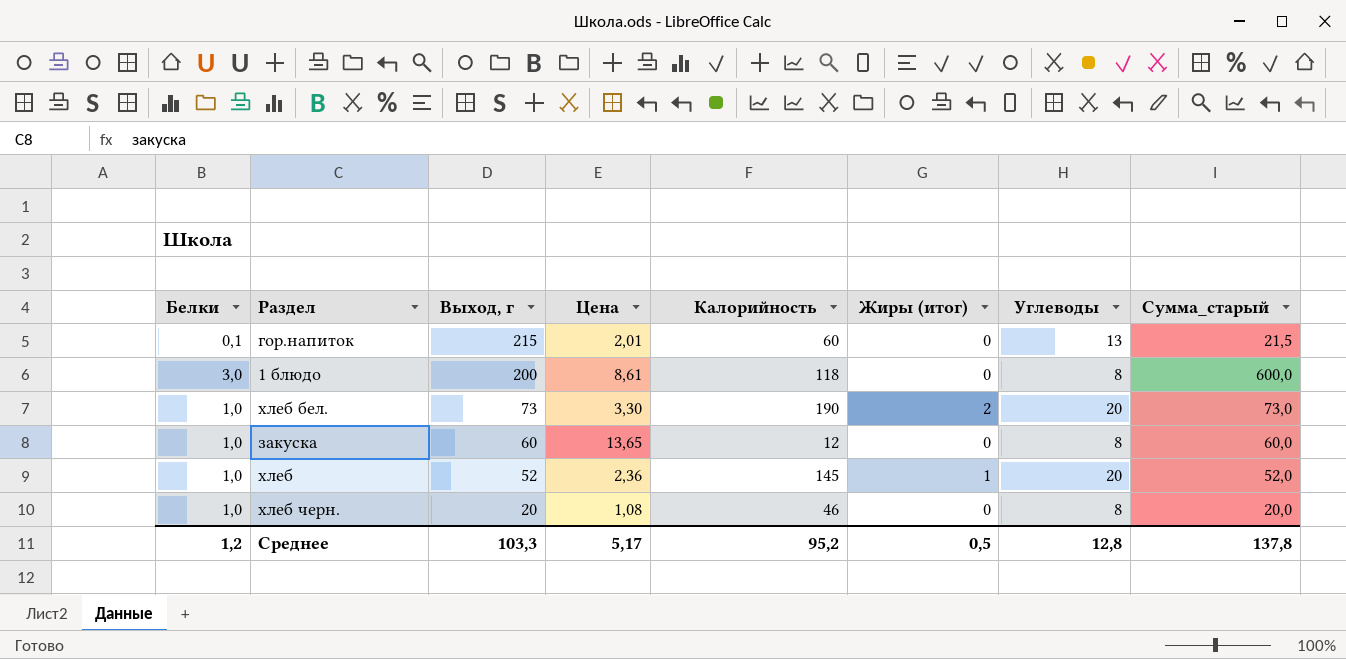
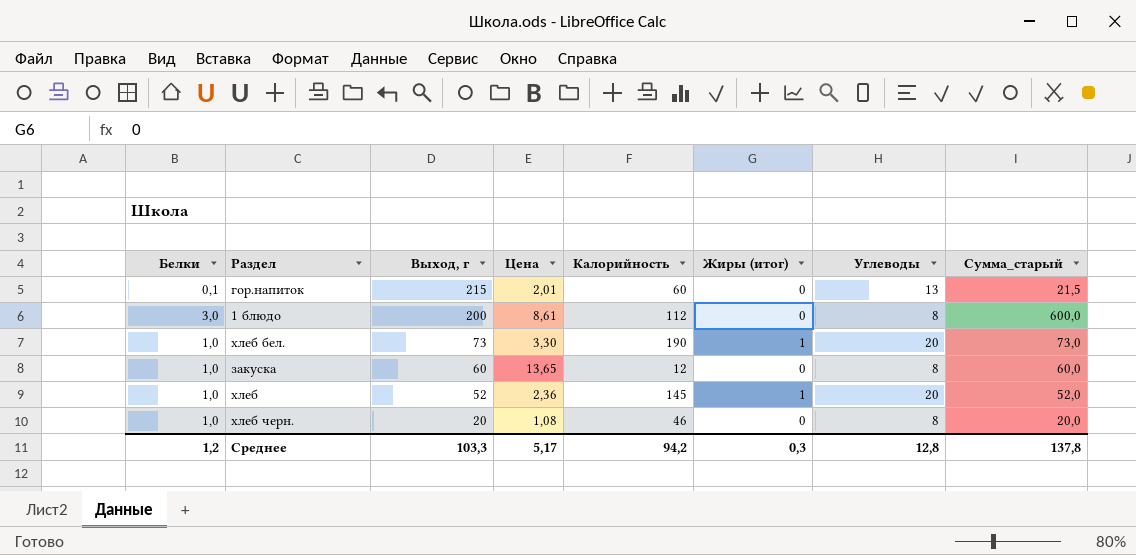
1 блюдо | Калорийность: 118 -> 112
хлеб бел. | Жиры (итог): 2 -> 1
Среднее | Калорийность: 95,2 -> 94,2
Среднее | Жиры (итог): 0,5 -> 0,3

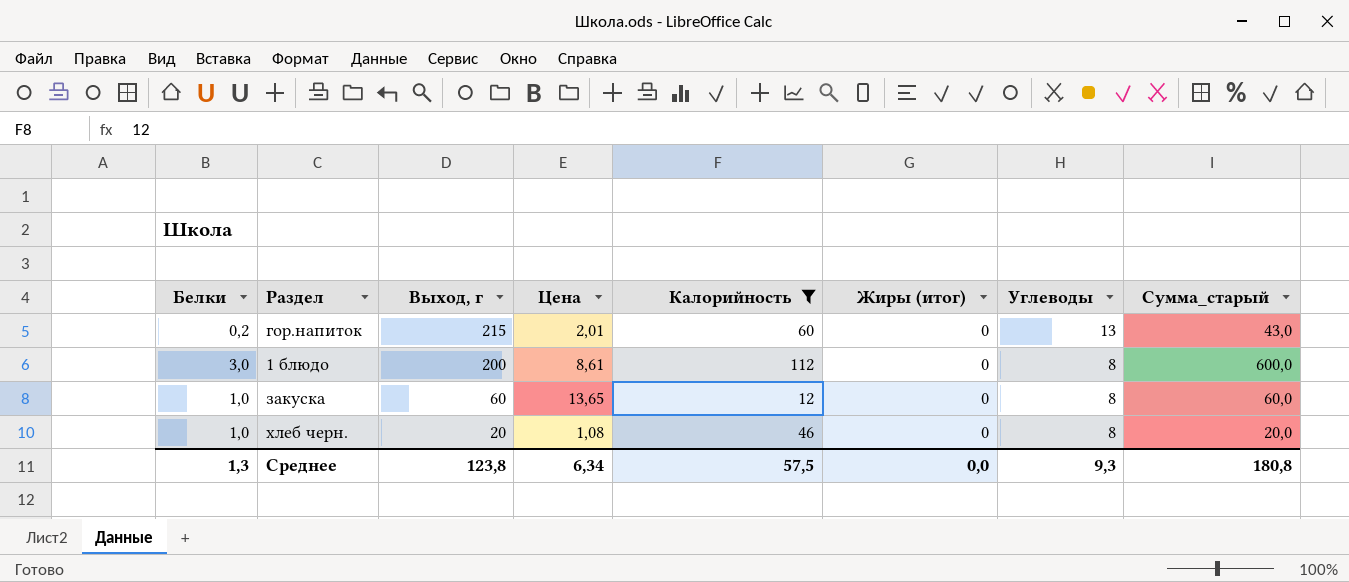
filter: none -> Калорийность <= 112
гор.напиток | Белки: 0,1 -> 0,2
гор.напиток | Сумма_старый: 21,5 -> 43,0
Среднее | Белки: 1,2 -> 1,3
Среднее | Выход, г: 103,3 -> 123,8
Среднее | Цена: 5,17 -> 6,34
Среднее | Калорийность: 94,2 -> 57,5
Среднее | Жиры (итог): 0,3 -> 0,0
Среднее | Углеводы: 12,8 -> 9,3
Среднее | Сумма_старый: 137,8 -> 180,8

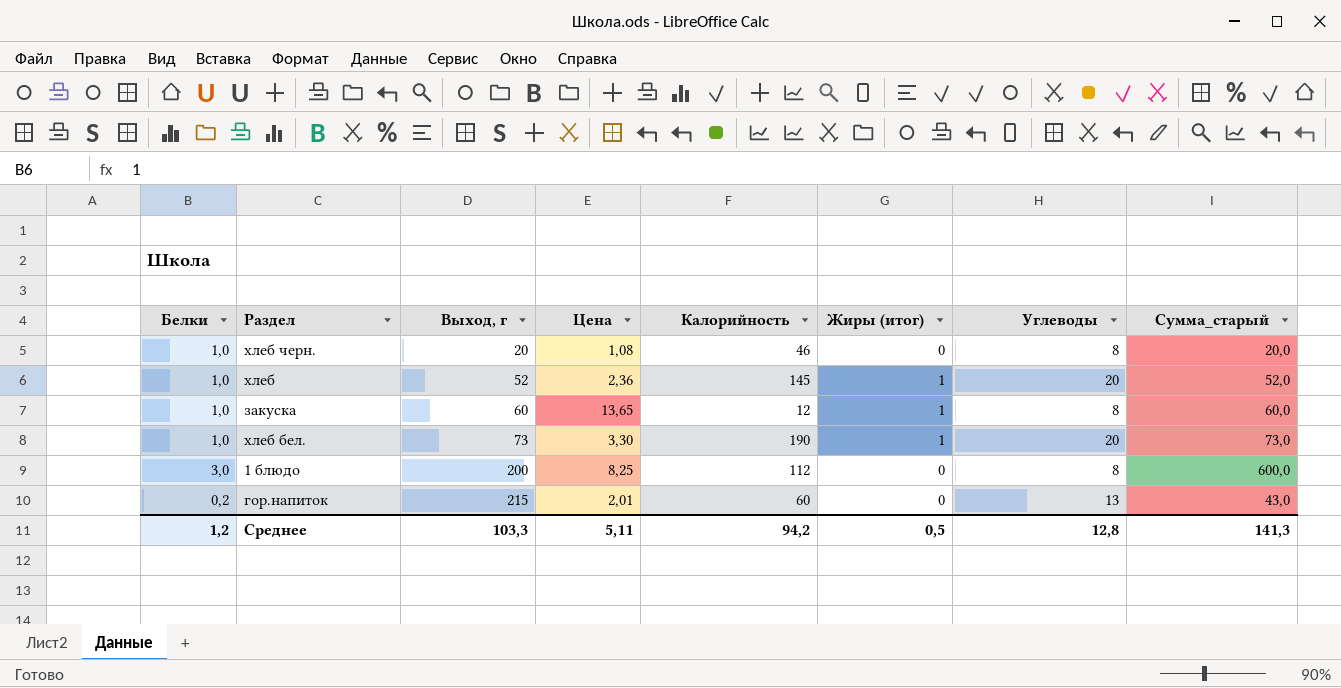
filter: Калорийность <= 112 -> none
row order: Выход, г descending -> Выход, г ascending
закуска | Жиры (итог): 0 -> 1
1 блюдо | Цена: 8,61 -> 8,25
Среднее | Белки: 1,3 -> 1,2
Среднее | Выход, г: 123,8 -> 103,3
Среднее | Цена: 6,34 -> 5,11
Среднее | Калорийность: 57,5 -> 94,2
Среднее | Жиры (итог): 0,0 -> 0,5
Среднее | Углеводы: 9,3 -> 12,8
Среднее | Сумма_старый: 180,8 -> 141,3

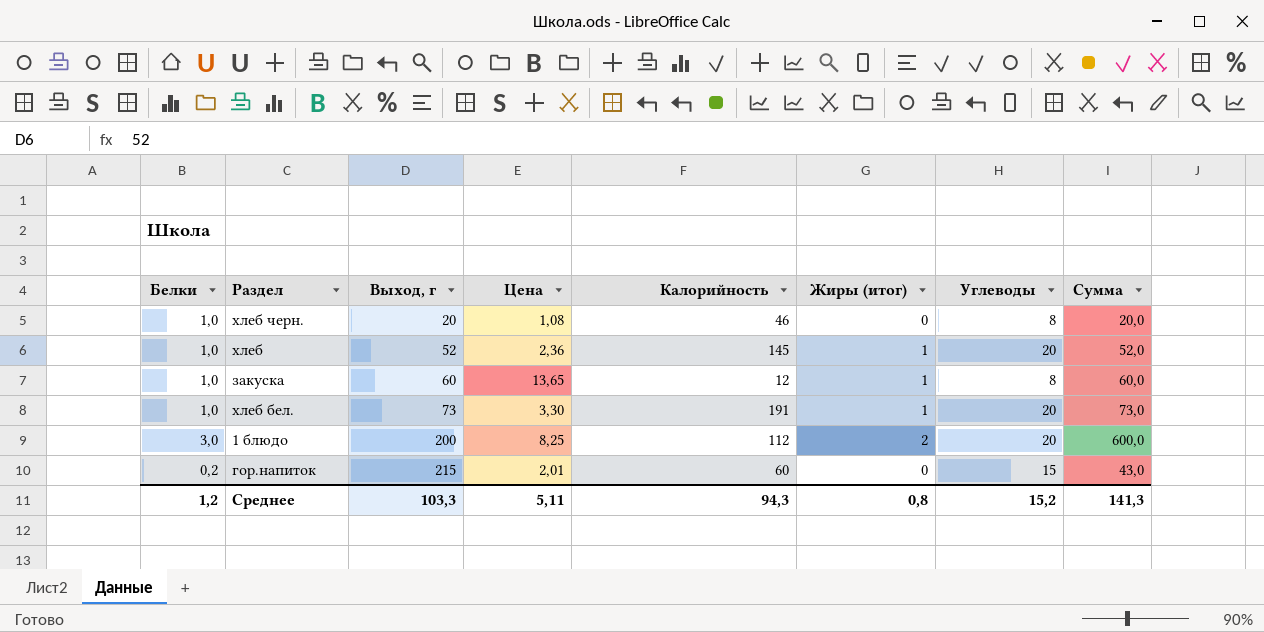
column name: Сумма_старый -> Сумма
хлеб бел. | Калорийность: 190 -> 191
1 блюдо | Жиры (итог): 0 -> 2
1 блюдо | Углеводы: 8 -> 20
гор.напиток | Углеводы: 13 -> 15
Среднее | Калорийность: 94,2 -> 94,3
Среднее | Жиры (итог): 0,5 -> 0,8
Среднее | Углеводы: 12,8 -> 15,2

